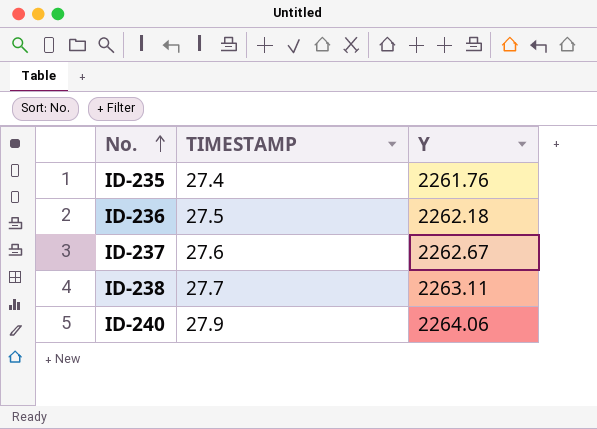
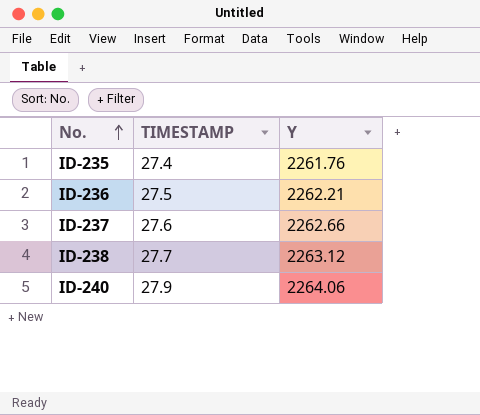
ID-236 | Y: 2262.18 -> 2262.21
ID-237 | Y: 2262.67 -> 2262.66
ID-238 | Y: 2263.11 -> 2263.12

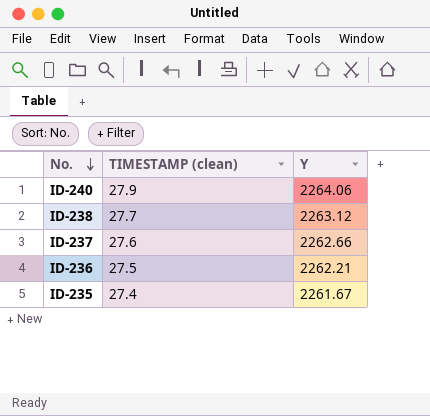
row order: No. ascending -> No. descending
column name: TIMESTAMP -> TIMESTAMP (clean)
ID-235 | Y: 2261.76 -> 2261.67

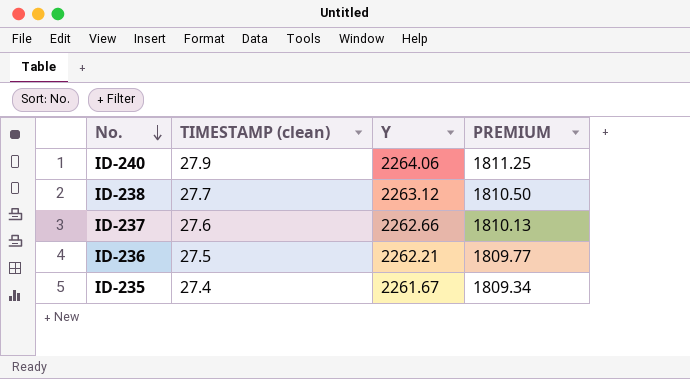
column PREMIUM | formula: none -> [Y] * 0.8

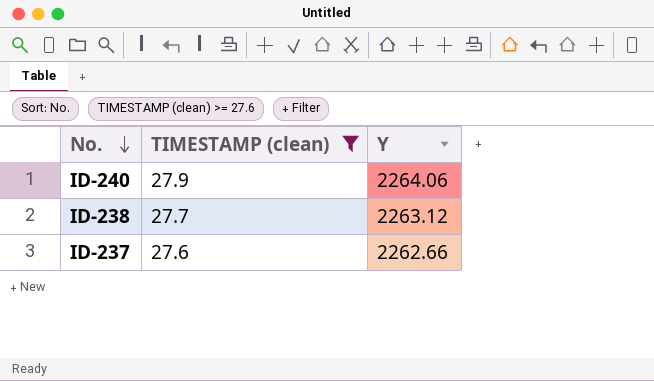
filter: none -> TIMESTAMP (clean) >= 27.6
column PREMIUM | formula: [Y] * 0.8 -> none

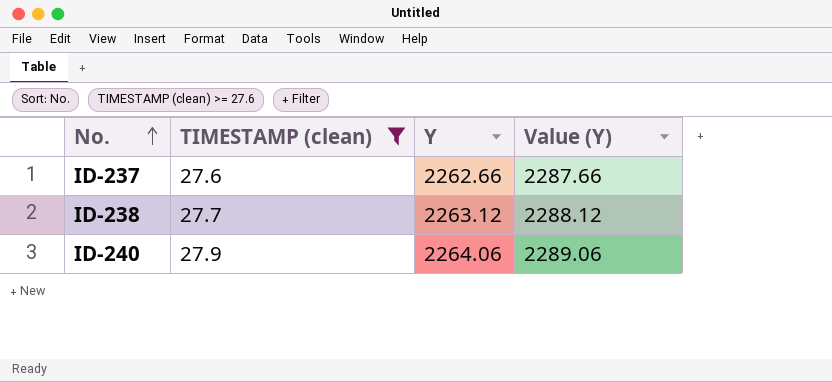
row order: No. descending -> No. ascending
column Value (Y) | formula: none -> [Y] + 25

